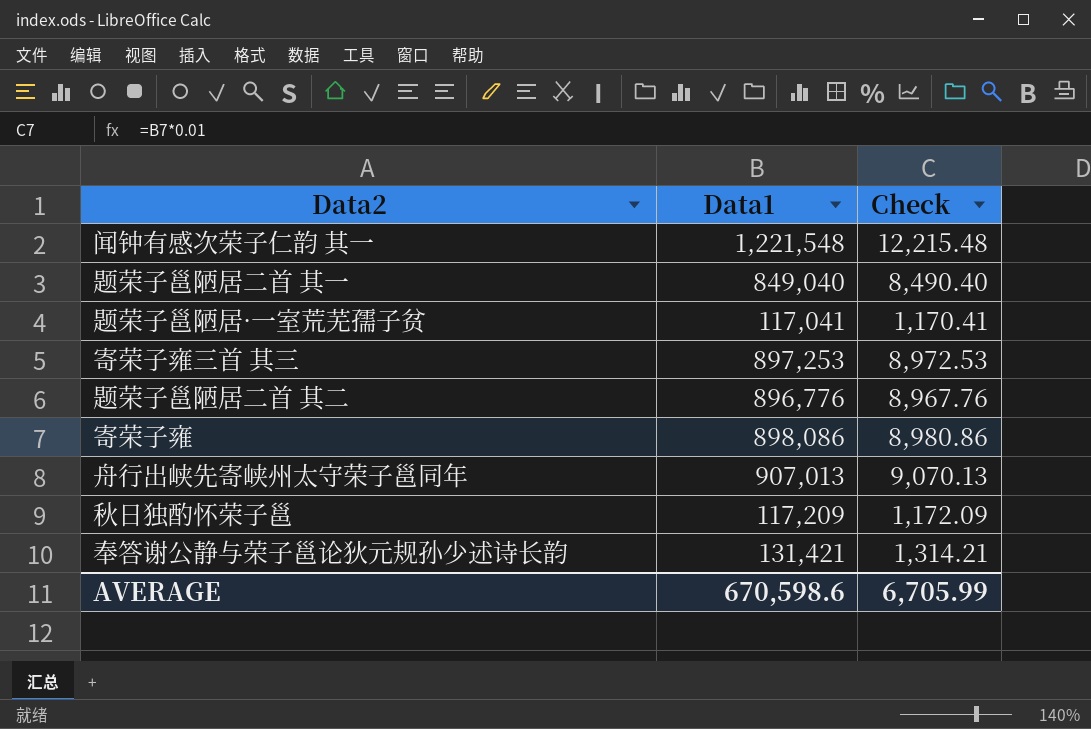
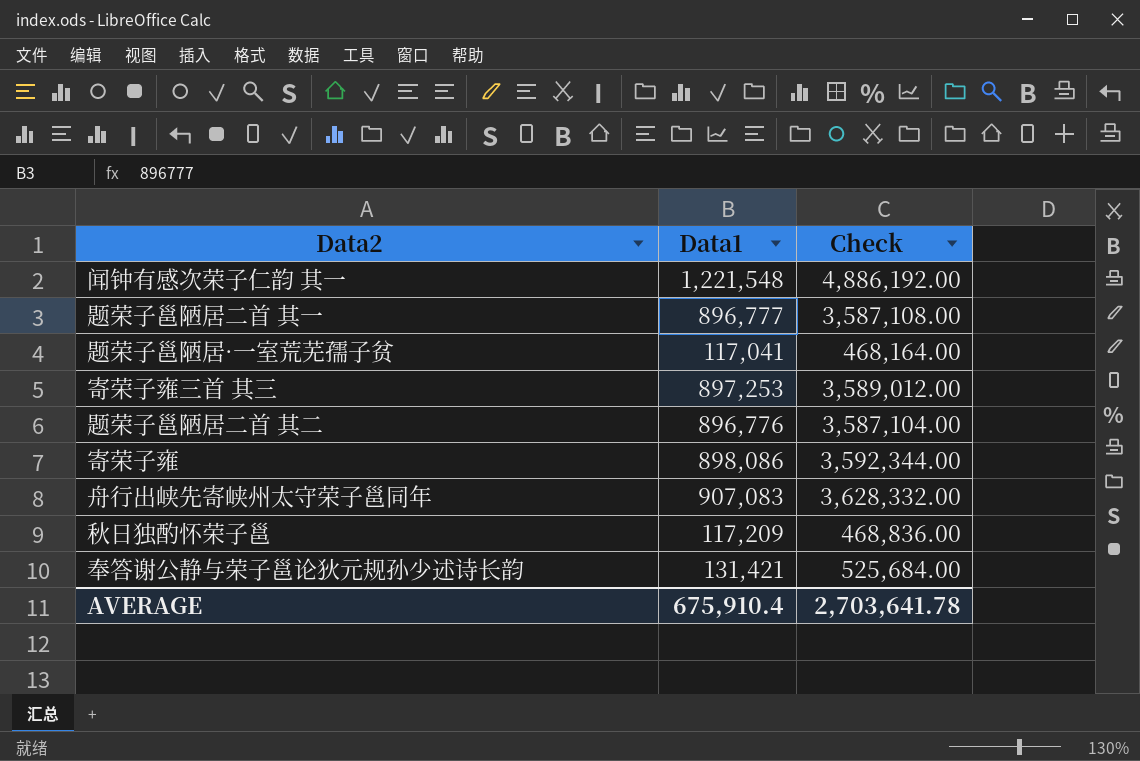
column Check | formula: [Data1] * 0.01 -> [Data1] * 4
题荣子邕陋居二首 其一 | Data1: 849,040 -> 896,777
舟行出峡先寄峡州太守荣子邕同年 | Data1: 907,013 -> 907,083
AVERAGE | Data1: 670,598.6 -> 675,910.4
AVERAGE | Check: 6,705.99 -> 2,703,641.78

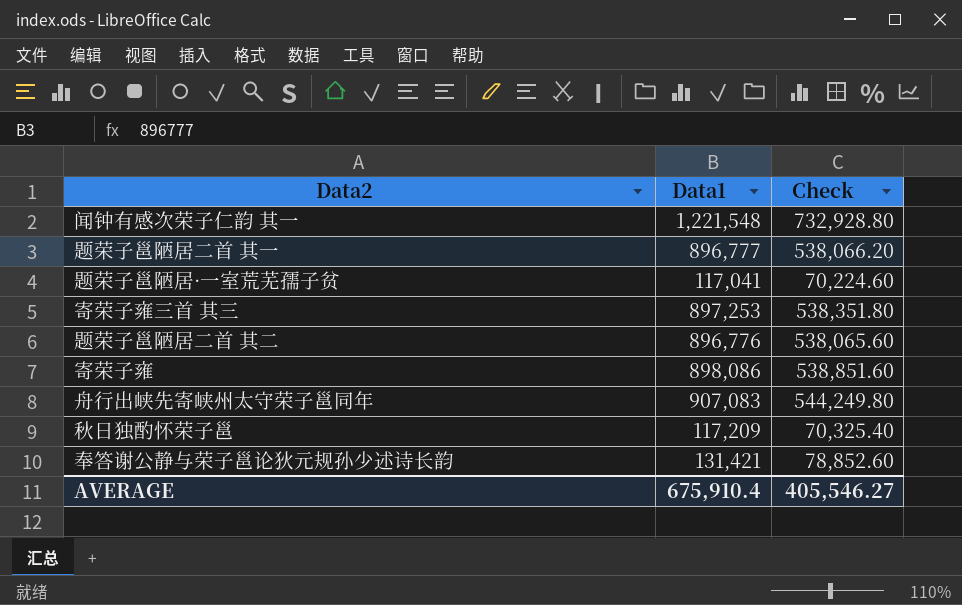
column Check | formula: [Data1] * 4 -> [Data1] * 0.6
AVERAGE | Check: 2,703,641.78 -> 405,546.27

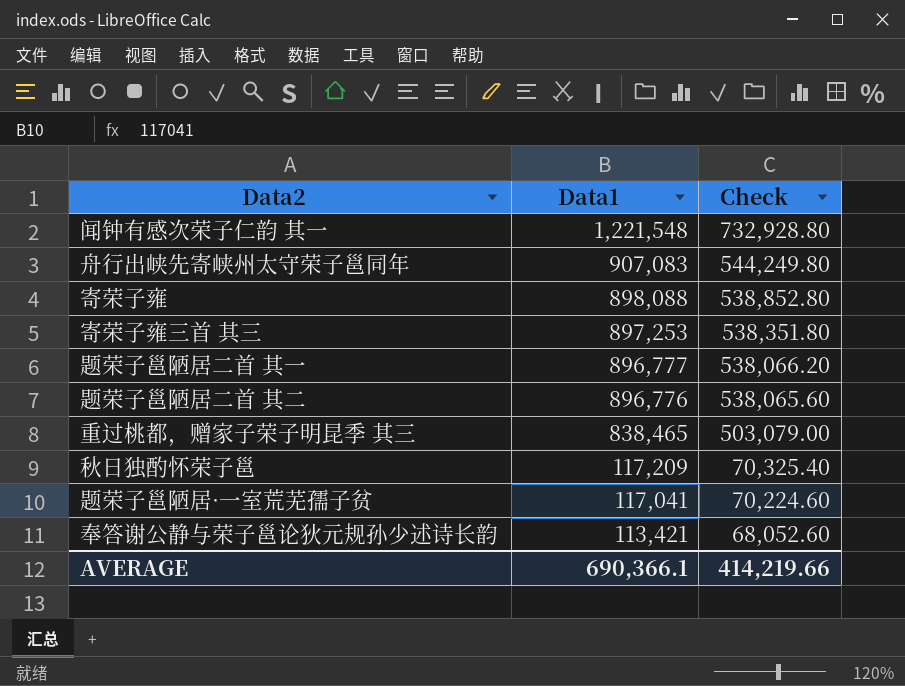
row order: none -> Data1 descending
寄荣子雍 | Data1: 898,086 -> 898,088
寄荣子雍 | Check: 538,851.60 -> 538,852.80
row 重过桃都，赠家子荣子明昆季 其三: none -> 838,465 | 503,079.00
奉答谢公静与荣子邕论狄元规孙少述诗长韵 | Data1: 131,421 -> 113,421
奉答谢公静与荣子邕论狄元规孙少述诗长韵 | Check: 78,852.60 -> 68,052.60
AVERAGE | Data1: 675,910.4 -> 690,366.1
AVERAGE | Check: 405,546.27 -> 414,219.66

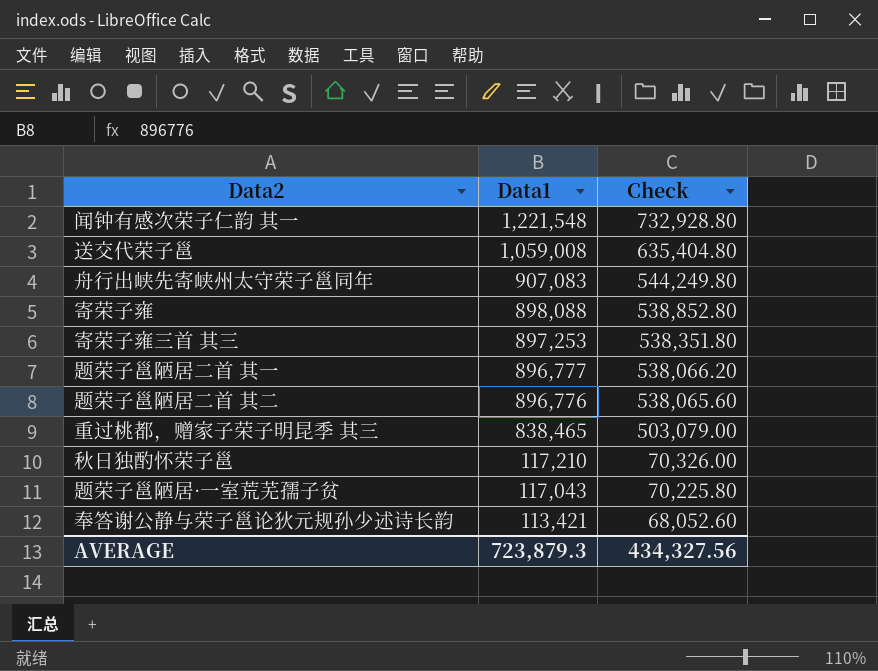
row 送交代荣子邕: none -> 1,059,008 | 635,404.80
秋日独酌怀荣子邕 | Data1: 117,209 -> 117,210
秋日独酌怀荣子邕 | Check: 70,325.40 -> 70,326.00
题荣子邕陋居·一室荒芜孺子贫 | Data1: 117,041 -> 117,043
题荣子邕陋居·一室荒芜孺子贫 | Check: 70,224.60 -> 70,225.80
AVERAGE | Data1: 690,366.1 -> 723,879.3
AVERAGE | Check: 414,219.66 -> 434,327.56

